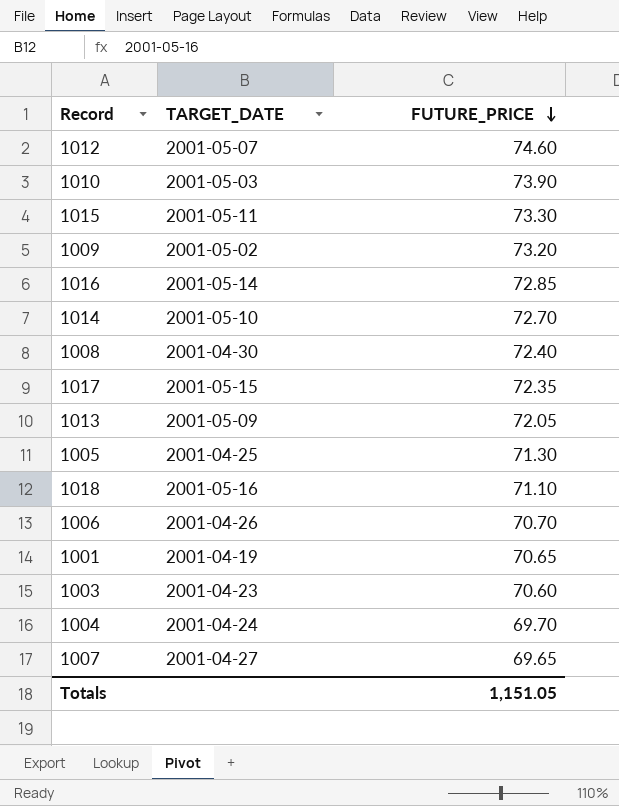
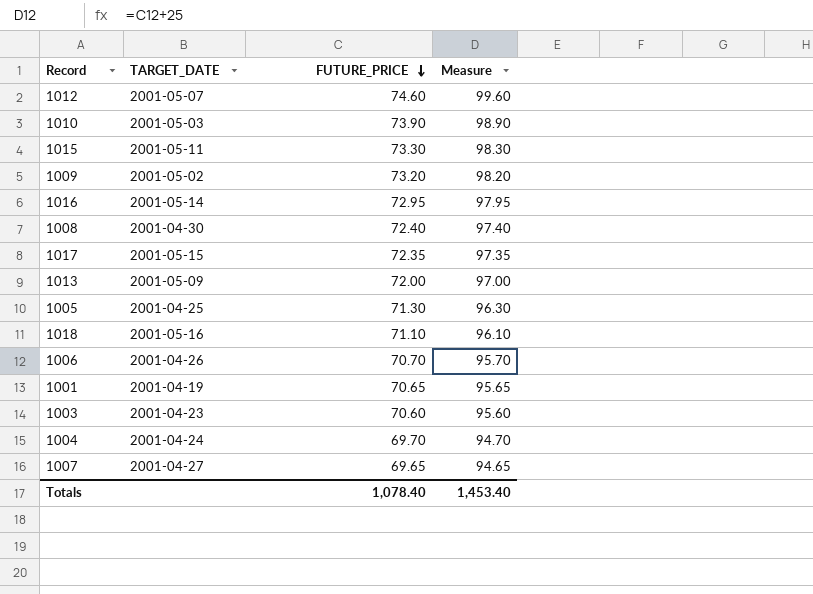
column Measure | formula: none -> [FUTURE_PRICE] + 25
row 1014: 2001-05-10 | 72.70 -> none
1016 | FUTURE_PRICE: 72.85 -> 72.95
1013 | FUTURE_PRICE: 72.05 -> 72.00
Totals | FUTURE_PRICE: 1,151.05 -> 1,078.40

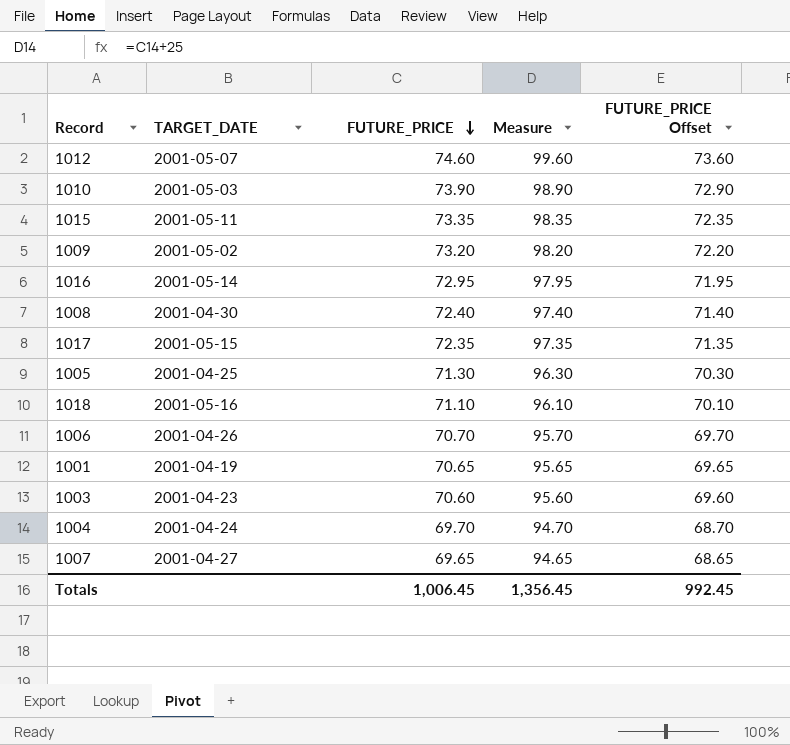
column FUTURE_PRICE Offset | formula: none -> [FUTURE_PRICE] - 1
row 1013: 2001-05-09 | 72.00 | 97.00 -> none
1015 | FUTURE_PRICE: 73.30 -> 73.35
1015 | Measure: 98.30 -> 98.35
Totals | FUTURE_PRICE: 1,078.40 -> 1,006.45
Totals | Measure: 1,453.40 -> 1,356.45

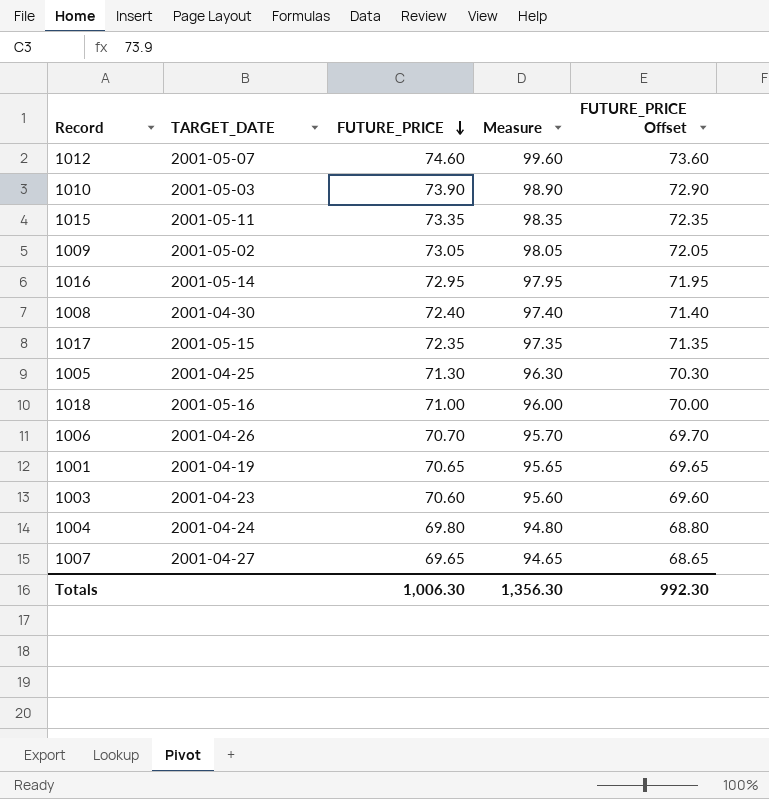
1009 | FUTURE_PRICE: 73.20 -> 73.05
1009 | Measure: 98.20 -> 98.05
1009 | FUTURE_PRICE Offset: 72.20 -> 72.05
1018 | FUTURE_PRICE: 71.10 -> 71.00
1018 | Measure: 96.10 -> 96.00
1018 | FUTURE_PRICE Offset: 70.10 -> 70.00
1004 | FUTURE_PRICE: 69.70 -> 69.80
1004 | Measure: 94.70 -> 94.80
1004 | FUTURE_PRICE Offset: 68.70 -> 68.80
Totals | FUTURE_PRICE: 1,006.45 -> 1,006.30
Totals | Measure: 1,356.45 -> 1,356.30
Totals | FUTURE_PRICE Offset: 992.45 -> 992.30

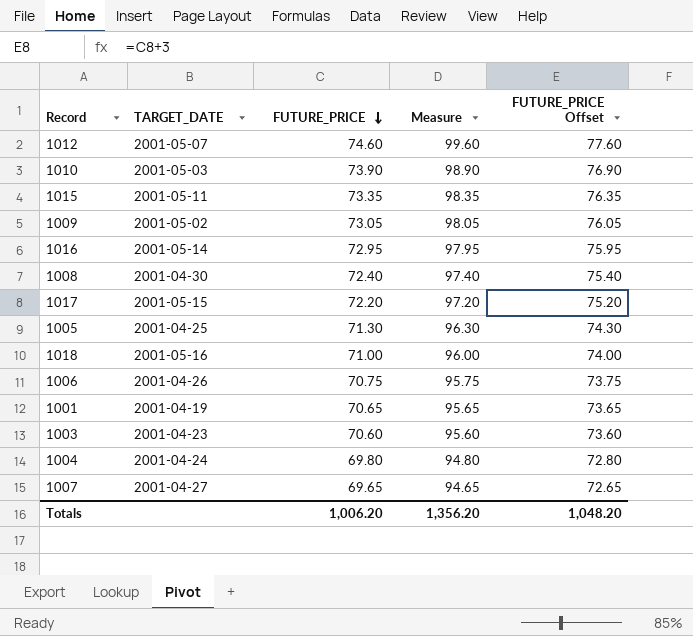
column FUTURE_PRICE Offset | formula: [FUTURE_PRICE] - 1 -> [FUTURE_PRICE] + 3
1017 | FUTURE_PRICE: 72.35 -> 72.20
1017 | Measure: 97.35 -> 97.20
1006 | FUTURE_PRICE: 70.70 -> 70.75
1006 | Measure: 95.70 -> 95.75
Totals | FUTURE_PRICE: 1,006.30 -> 1,006.20
Totals | Measure: 1,356.30 -> 1,356.20
Totals | FUTURE_PRICE Offset: 992.30 -> 1,048.20

